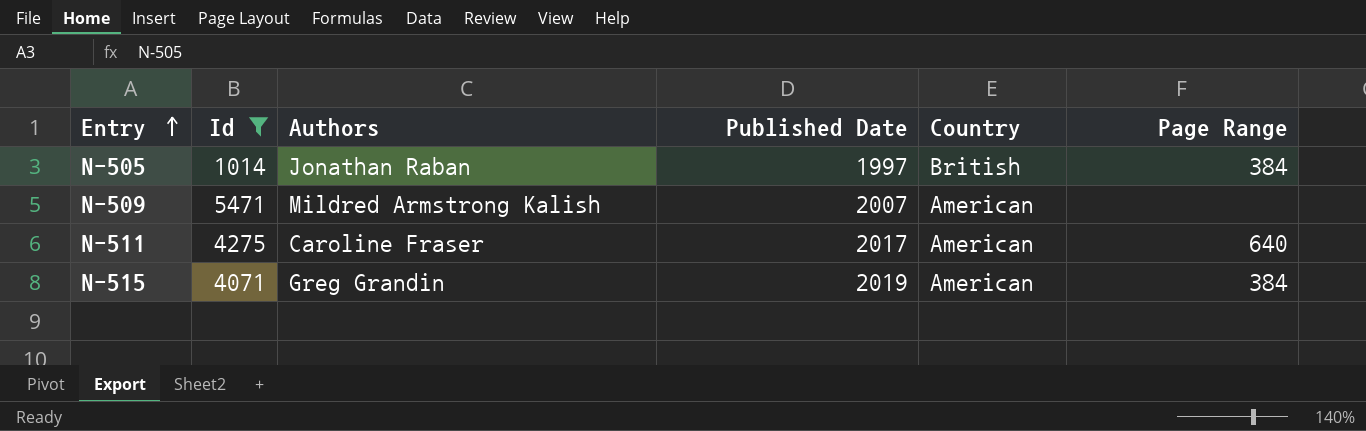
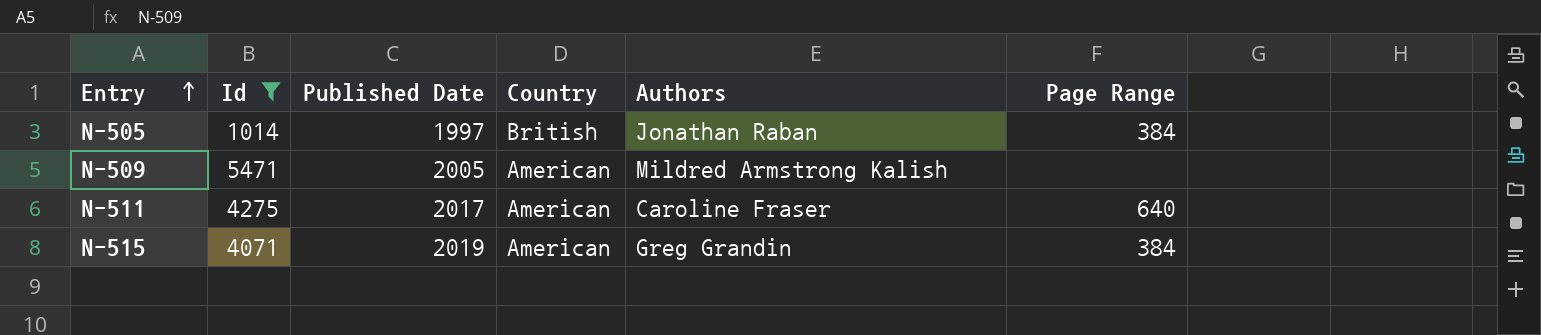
column Authors | position: 3 -> 5
N-509 | Published Date: 2007 -> 2005

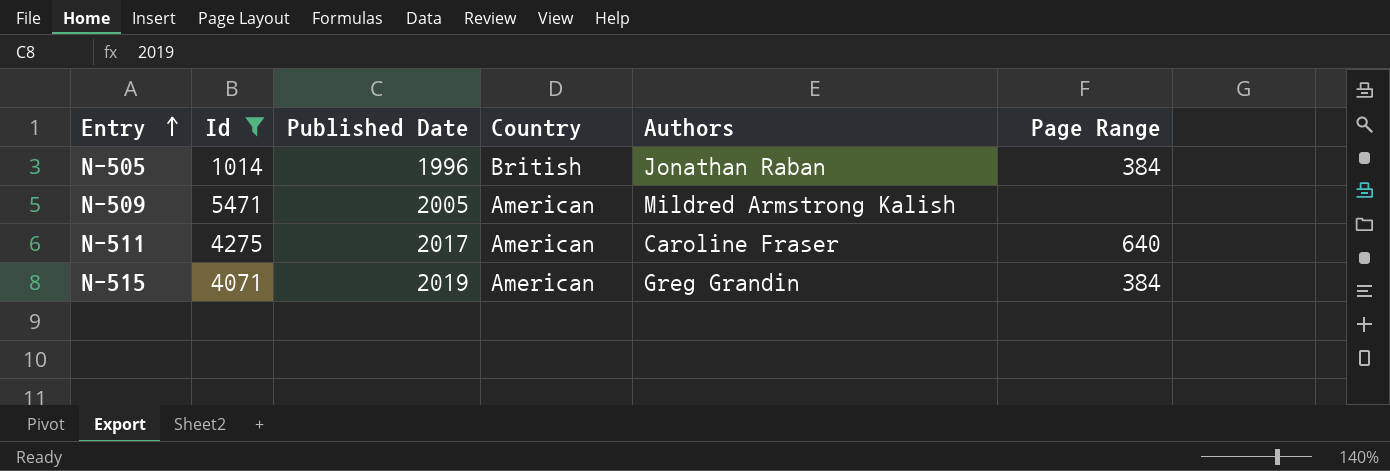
N-505 | Published Date: 1997 -> 1996

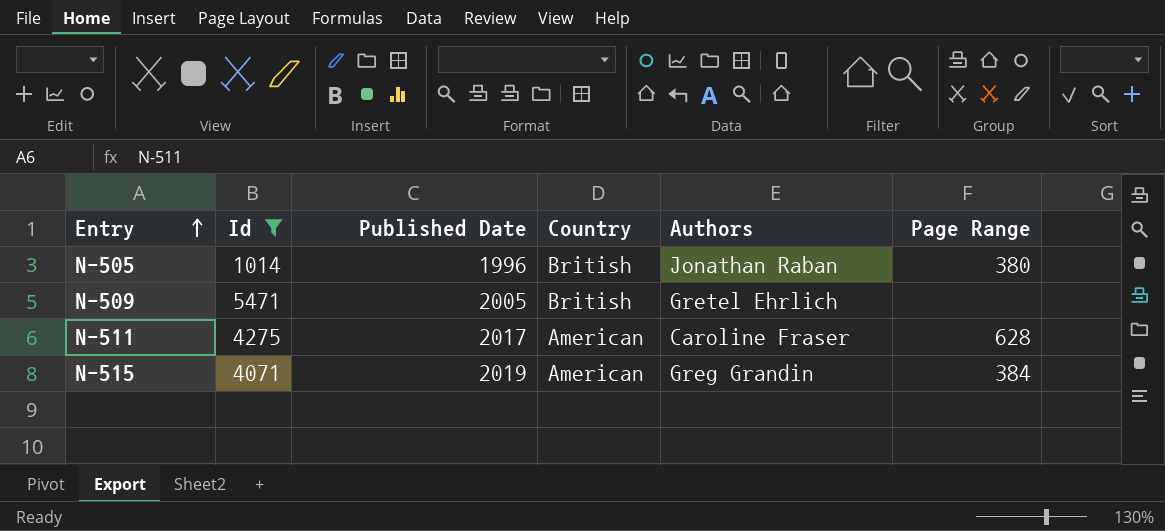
N-505 | Page Range: 384 -> 380
N-509 | Country: American -> British
N-509 | Authors: Mildred Armstrong Kalish -> Gretel Ehrlich
N-511 | Page Range: 640 -> 628

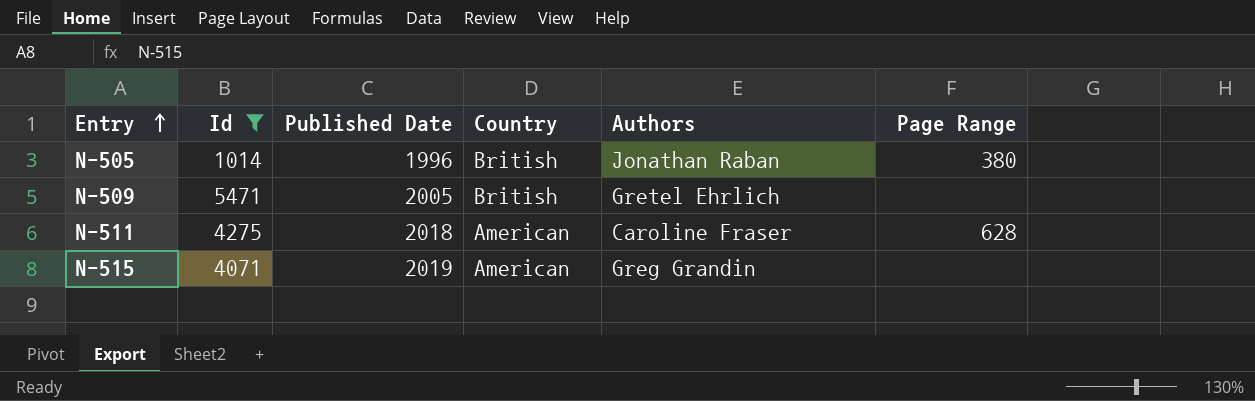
N-511 | Published Date: 2017 -> 2018
N-515 | Page Range: 384 -> none

